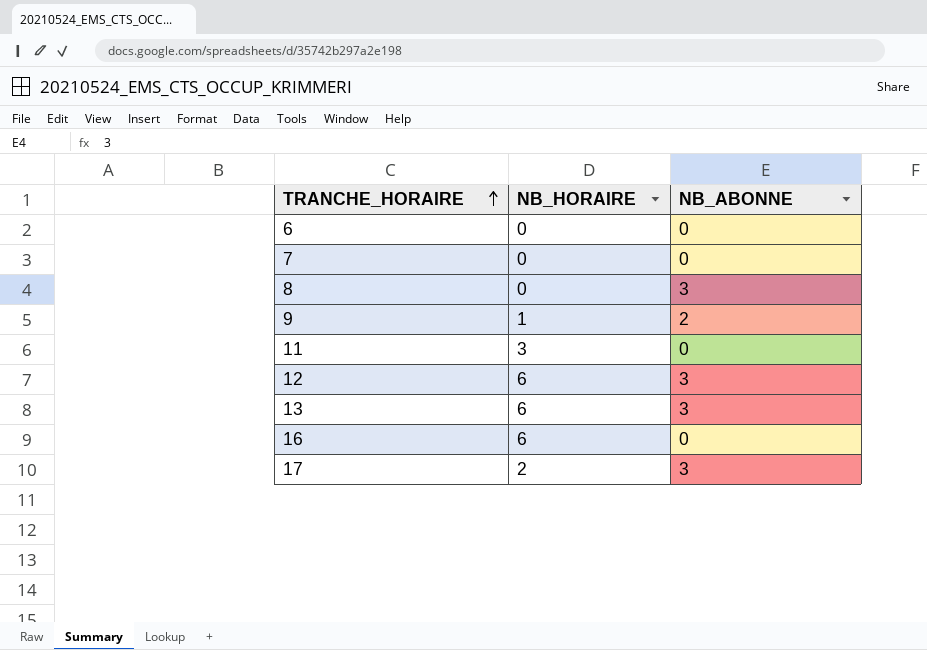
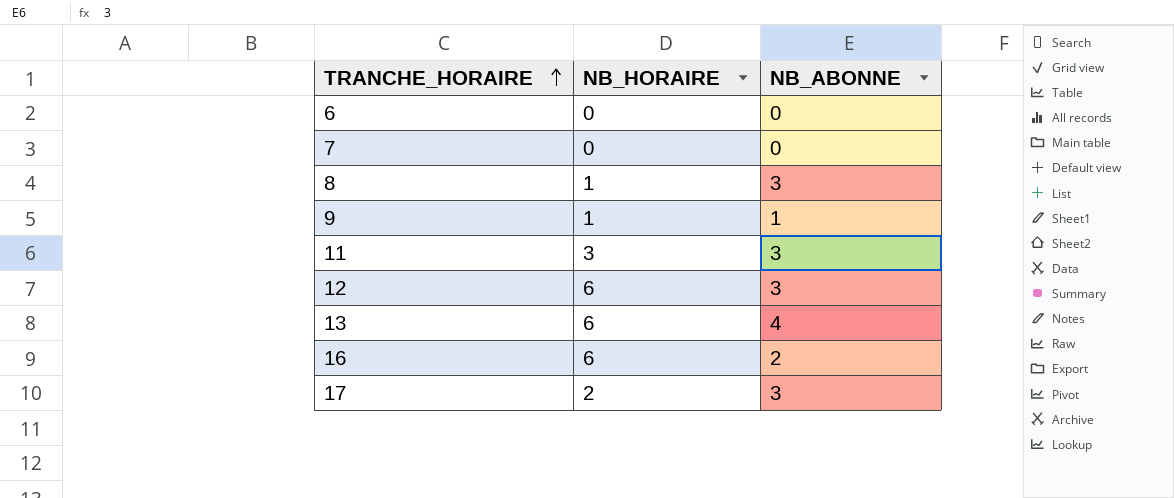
8 | NB_HORAIRE: 0 -> 1
9 | NB_ABONNE: 2 -> 1
11 | NB_ABONNE: 0 -> 3
13 | NB_ABONNE: 3 -> 4
16 | NB_ABONNE: 0 -> 2

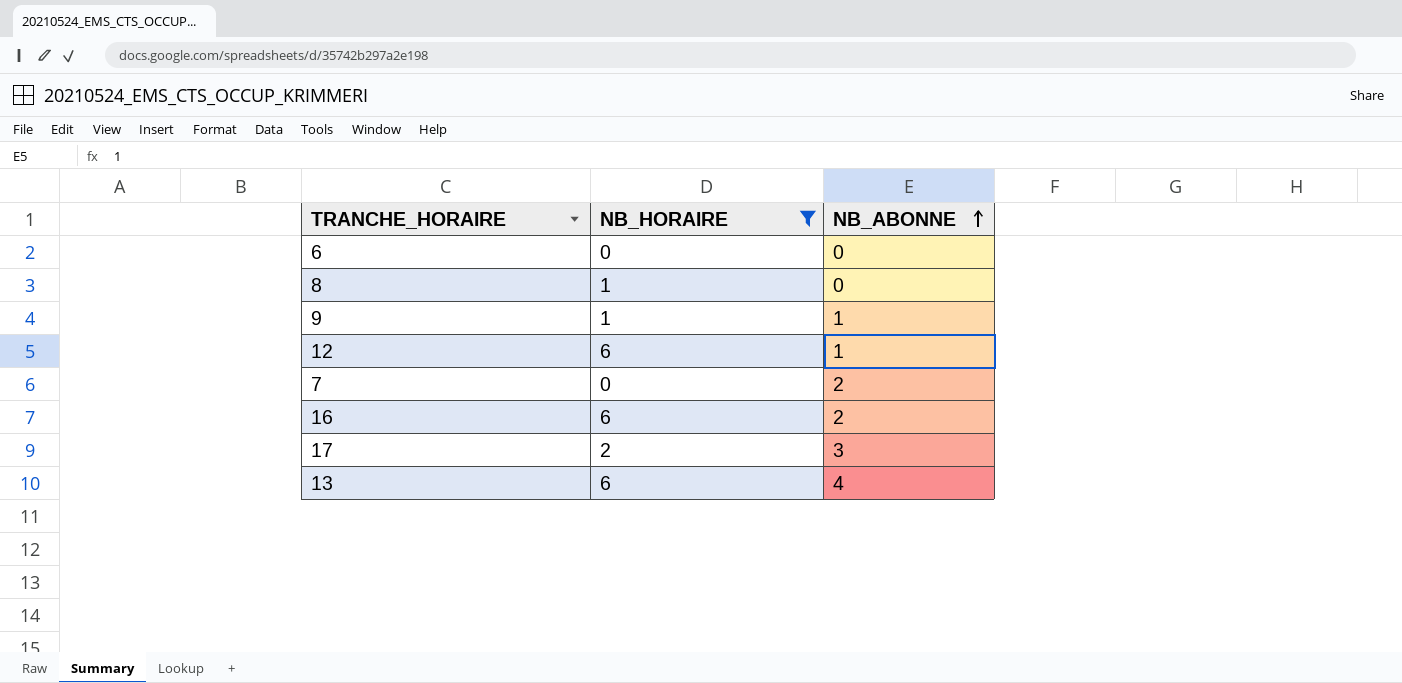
filter: none -> NB_HORAIRE != 3
row order: TRANCHE_HORAIRE ascending -> NB_ABONNE ascending
8 | NB_ABONNE: 3 -> 0
12 | NB_ABONNE: 3 -> 1
7 | NB_ABONNE: 0 -> 2

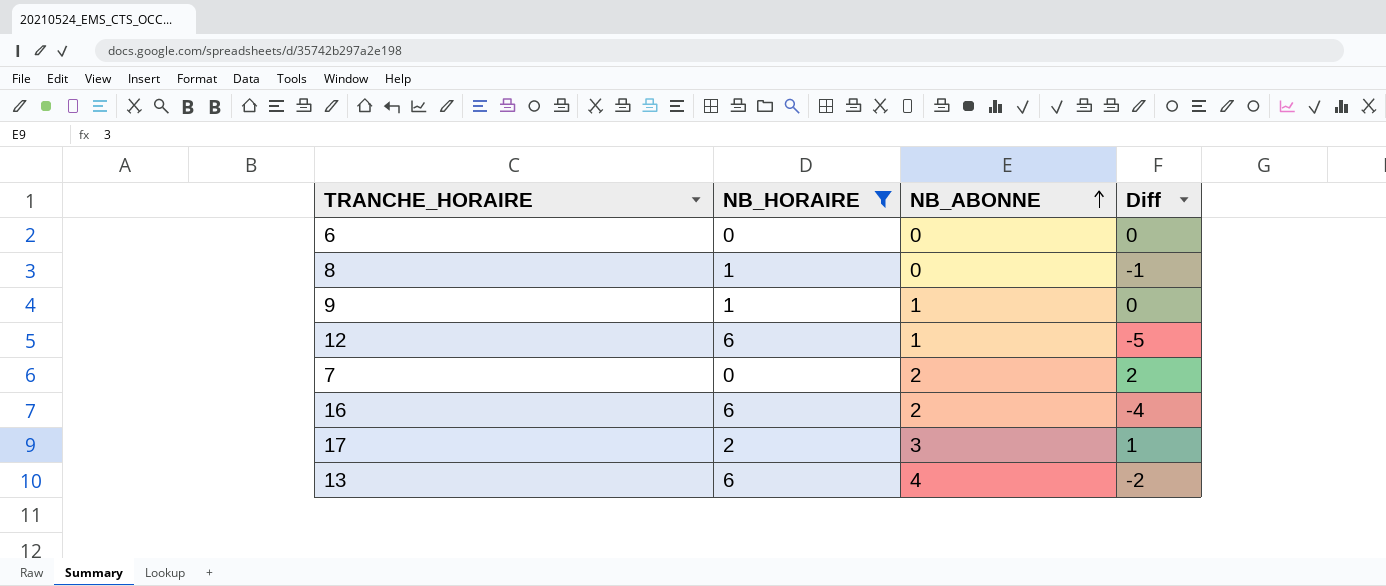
column Diff | formula: none -> [NB_ABONNE] - [NB_HORAIRE]

